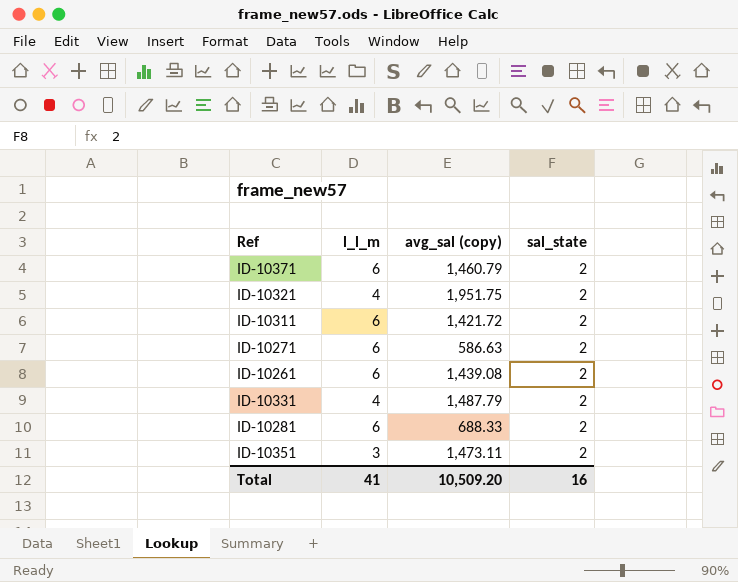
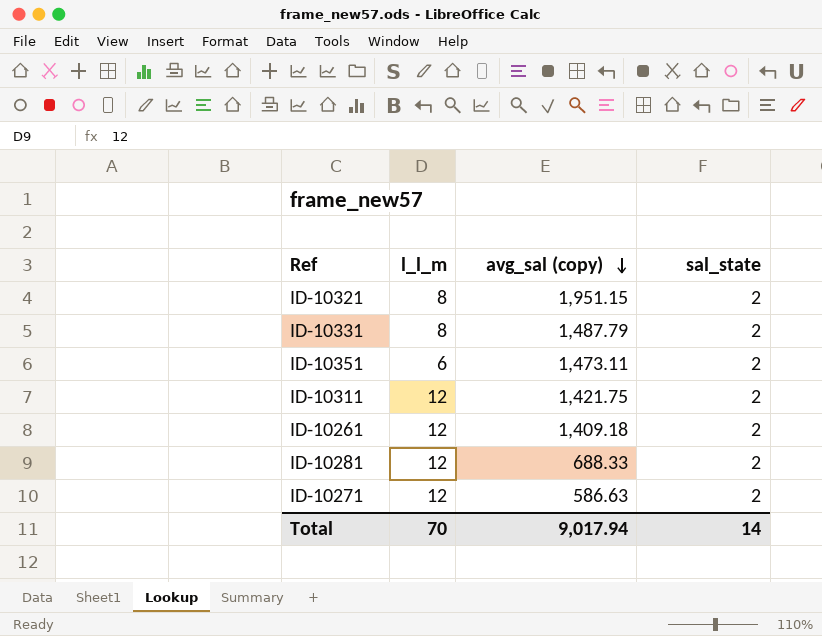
row order: none -> avg_sal (copy) descending
row ID-10371: 6 | 1,460.79 | 2 -> none
ID-10321 | l_l_m: 4 -> 8
ID-10321 | avg_sal (copy): 1,951.75 -> 1,951.15
ID-10331 | l_l_m: 4 -> 8
ID-10351 | l_l_m: 3 -> 6
ID-10311 | l_l_m: 6 -> 12
ID-10311 | avg_sal (copy): 1,421.72 -> 1,421.75
ID-10261 | l_l_m: 6 -> 12
ID-10261 | avg_sal (copy): 1,439.08 -> 1,409.18
ID-10281 | l_l_m: 6 -> 12
ID-10271 | l_l_m: 6 -> 12
Total | l_l_m: 41 -> 70
Total | avg_sal (copy): 10,509.20 -> 9,017.94
Total | sal_state: 16 -> 14

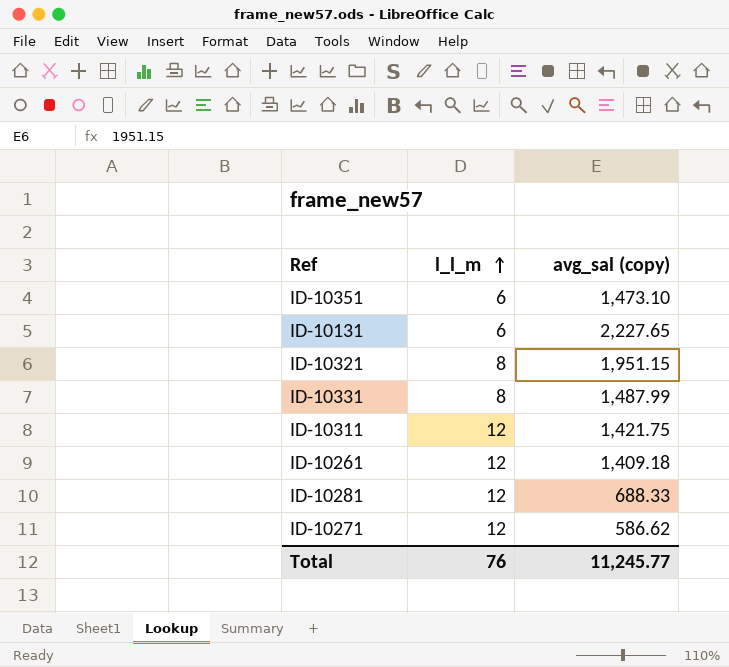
row order: avg_sal (copy) descending -> l_l_m ascending
column sal_state | position: 4 -> none
ID-10351 | avg_sal (copy): 1,473.11 -> 1,473.10
row ID-10131: none -> 6 | 2,227.65
ID-10331 | avg_sal (copy): 1,487.79 -> 1,487.99
ID-10271 | avg_sal (copy): 586.63 -> 586.62
Total | l_l_m: 70 -> 76
Total | avg_sal (copy): 9,017.94 -> 11,245.77

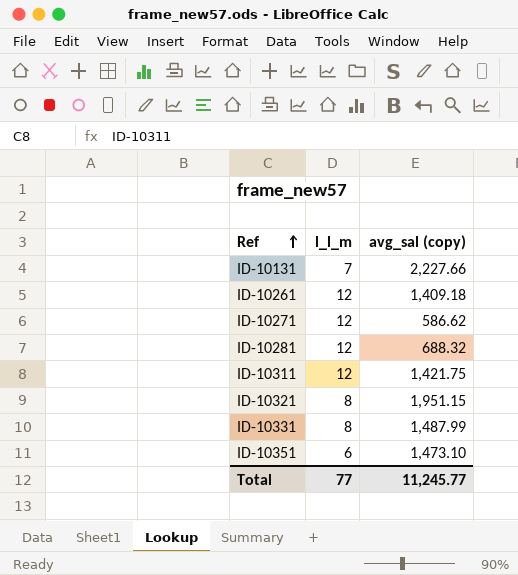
row order: l_l_m ascending -> Ref ascending
ID-10131 | l_l_m: 6 -> 7
ID-10131 | avg_sal (copy): 2,227.65 -> 2,227.66
ID-10281 | avg_sal (copy): 688.33 -> 688.32
Total | l_l_m: 76 -> 77

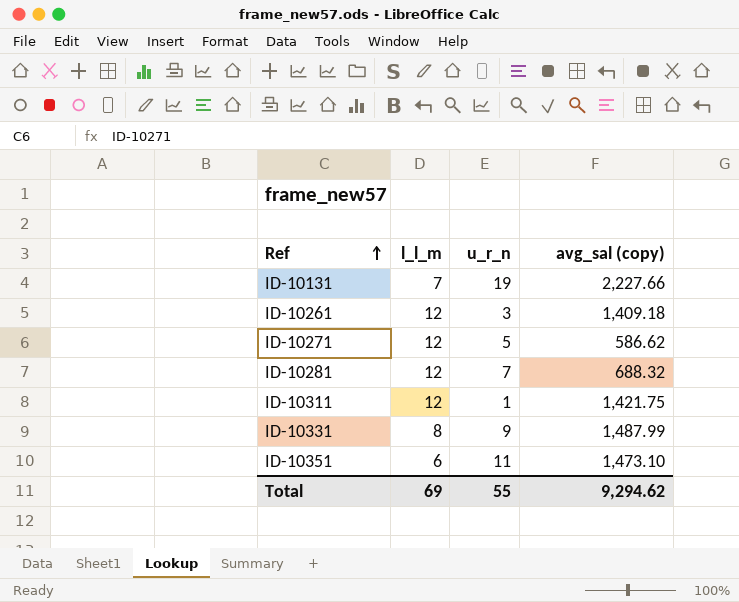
column u_r_n | position: none -> 3
row ID-10321: 8 | 1,951.15 -> none
Total | l_l_m: 77 -> 69
Total | avg_sal (copy): 11,245.77 -> 9,294.62

